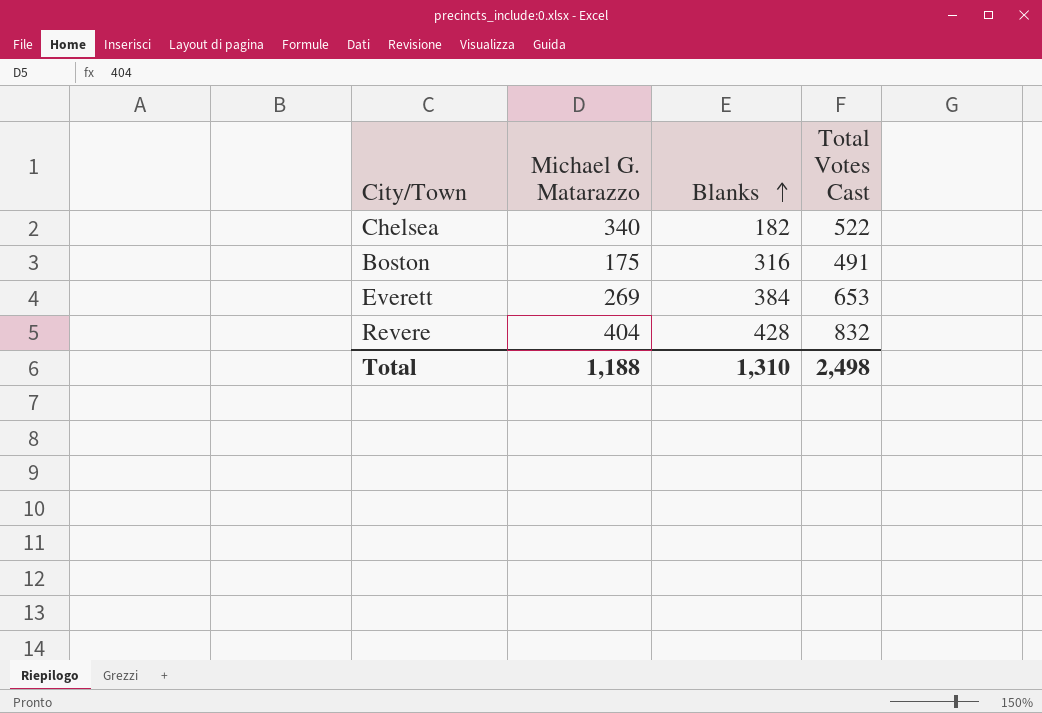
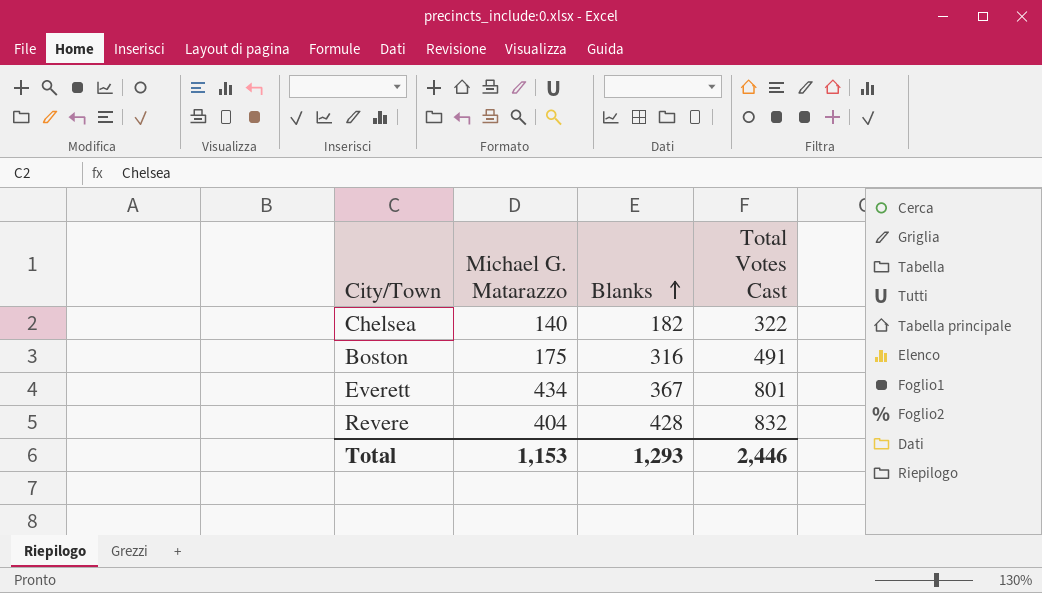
Chelsea | Michael G. Matarazzo: 340 -> 140
Chelsea | Total Votes Cast: 522 -> 322
Everett | Michael G. Matarazzo: 269 -> 434
Everett | Blanks: 384 -> 367
Everett | Total Votes Cast: 653 -> 801
Total | Michael G. Matarazzo: 1,188 -> 1,153
Total | Blanks: 1,310 -> 1,293
Total | Total Votes Cast: 2,498 -> 2,446

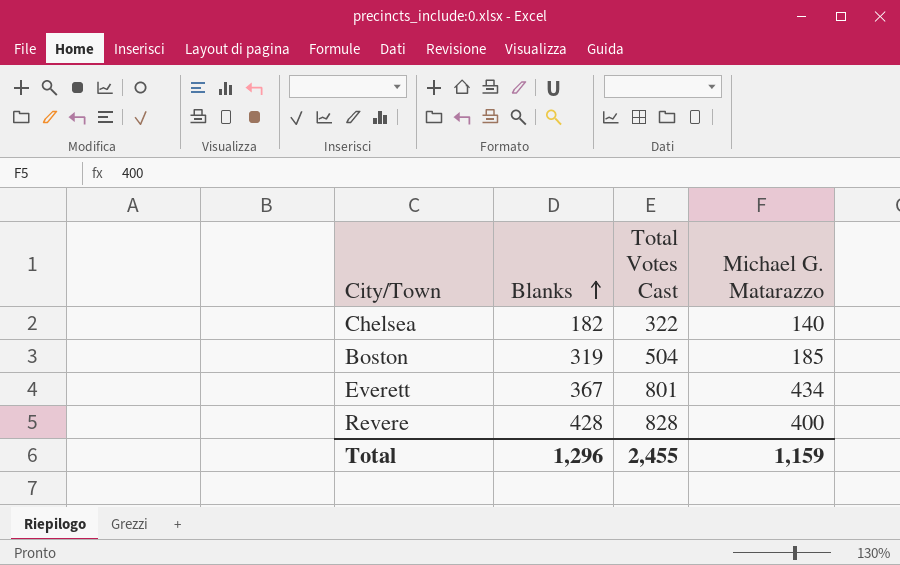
column Michael G. Matarazzo | position: 2 -> 4
Boston | Blanks: 316 -> 319
Boston | Total Votes Cast: 491 -> 504
Boston | Michael G. Matarazzo: 175 -> 185
Revere | Total Votes Cast: 832 -> 828
Revere | Michael G. Matarazzo: 404 -> 400
Total | Blanks: 1,293 -> 1,296
Total | Total Votes Cast: 2,446 -> 2,455
Total | Michael G. Matarazzo: 1,153 -> 1,159

